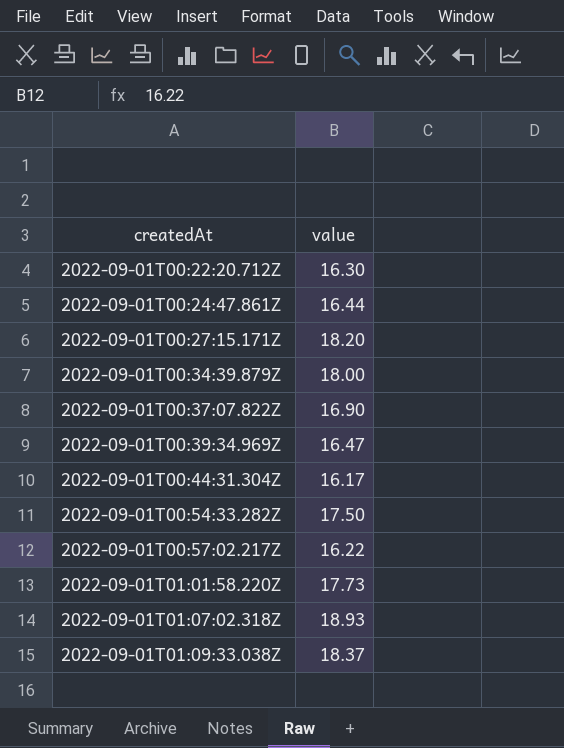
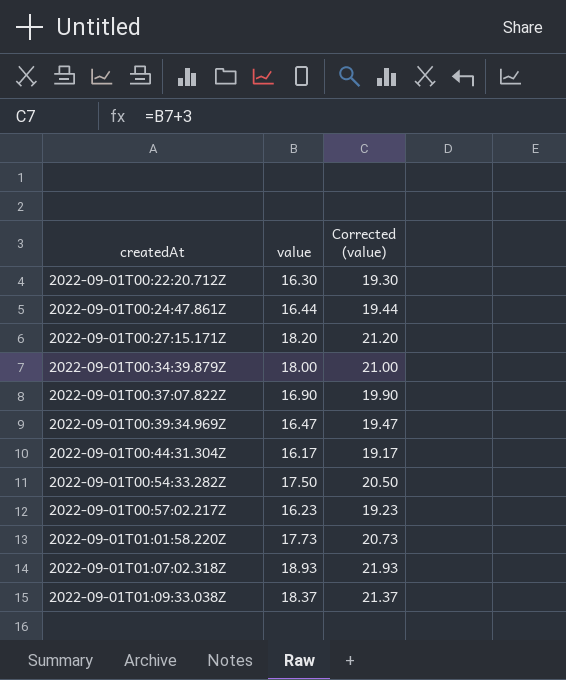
column Corrected (value) | formula: none -> [value] + 3
2022-09-01T00:57:02.217Z | value: 16.22 -> 16.23

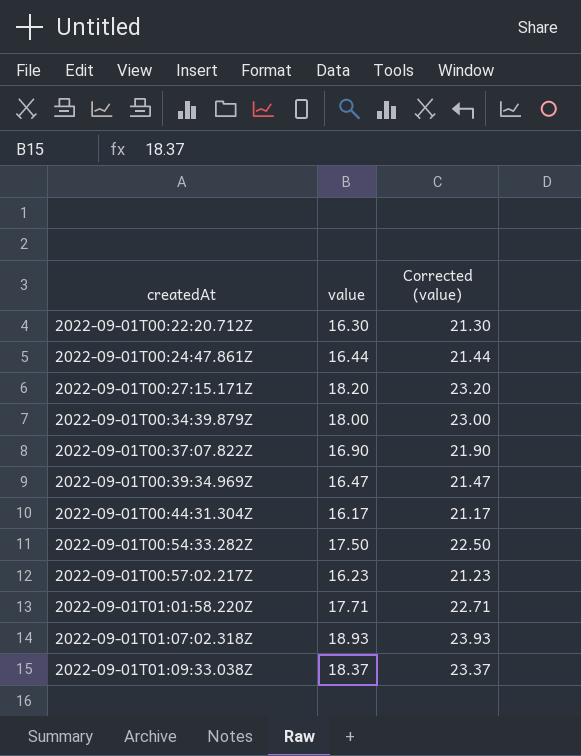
column Corrected (value) | formula: [value] + 3 -> [value] + 5
2022-09-01T01:01:58.220Z | value: 17.73 -> 17.71

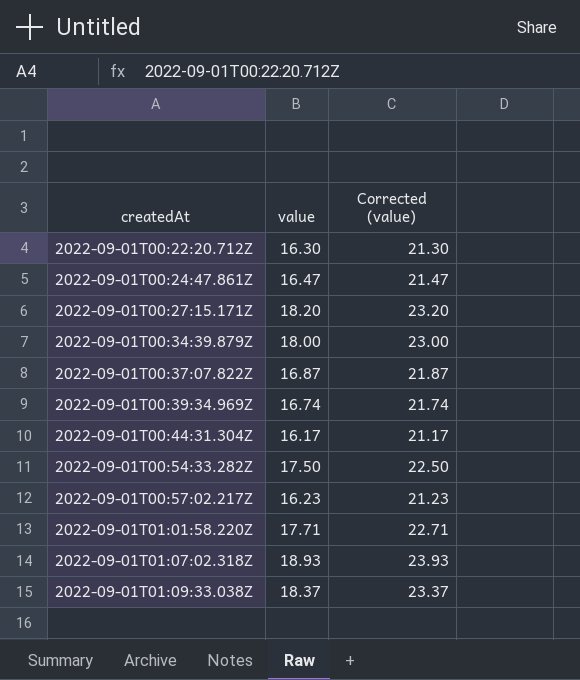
2022-09-01T00:24:47.861Z | value: 16.44 -> 16.47
2022-09-01T00:24:47.861Z | Corrected (value): 21.44 -> 21.47
2022-09-01T00:37:07.822Z | value: 16.90 -> 16.87
2022-09-01T00:37:07.822Z | Corrected (value): 21.90 -> 21.87
2022-09-01T00:39:34.969Z | value: 16.47 -> 16.74
2022-09-01T00:39:34.969Z | Corrected (value): 21.47 -> 21.74

